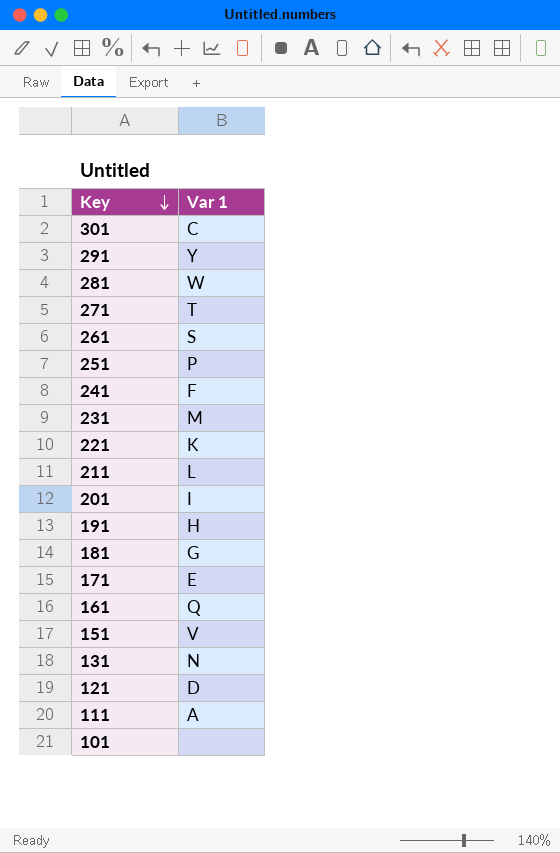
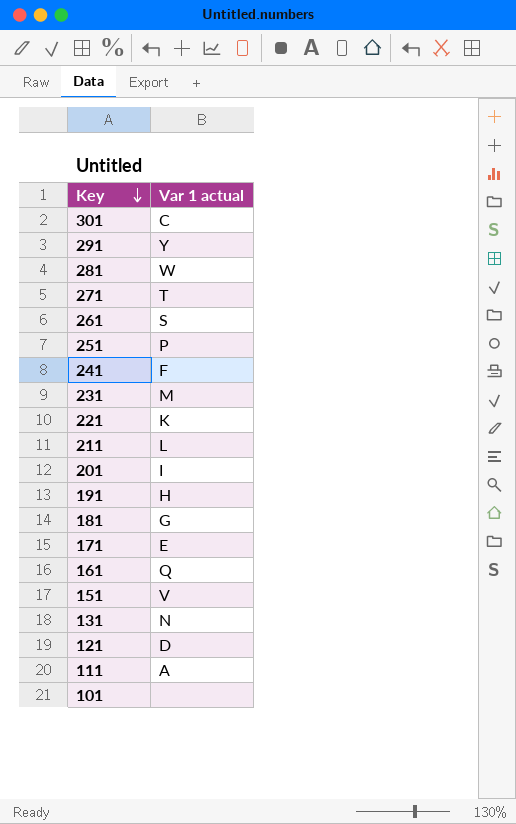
column name: Var 1 -> Var 1 actual

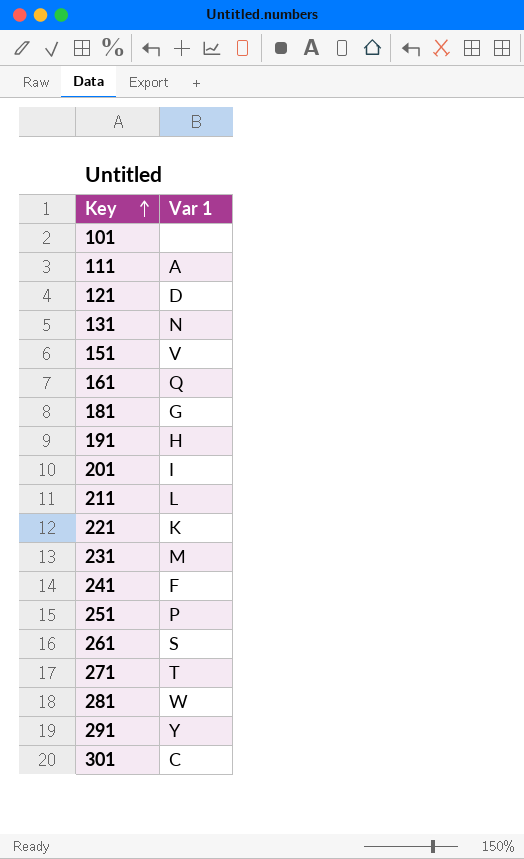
row order: Key descending -> Key ascending
column name: Var 1 actual -> Var 1
row 171: E -> none

